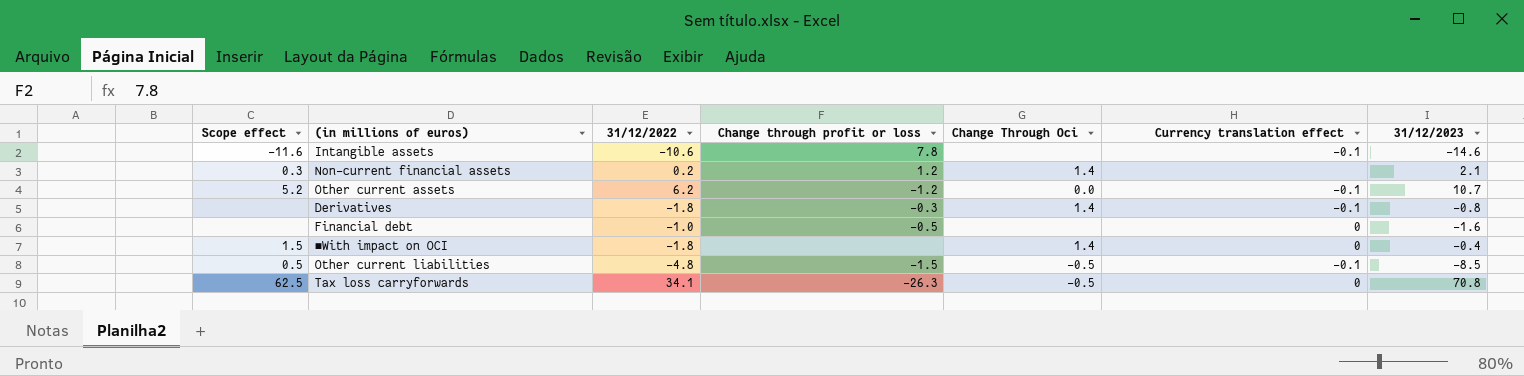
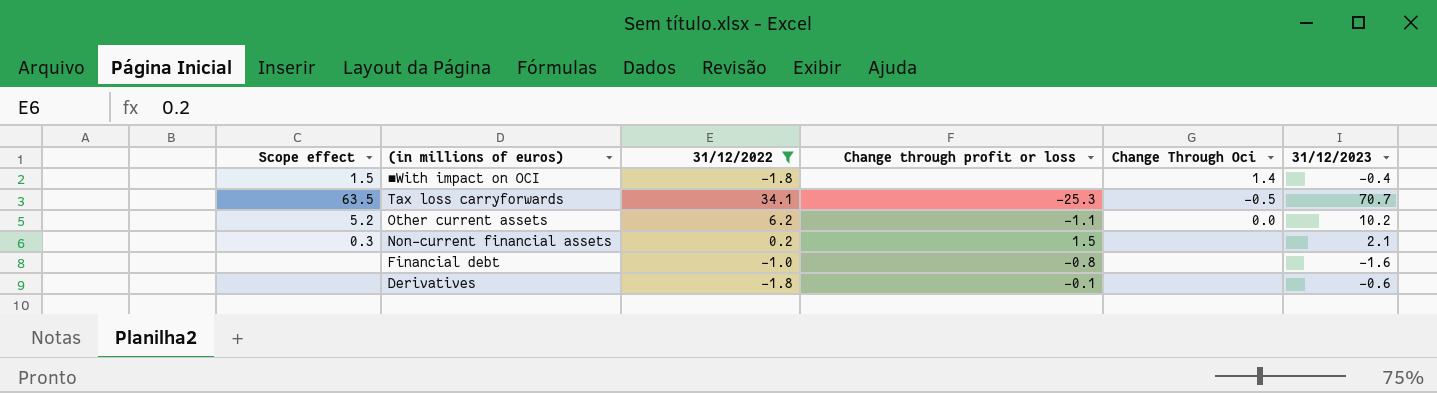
filter: none -> 31/12/2022 >= -1.8
row order: none -> (in millions of euros) descending
column Currency translation effect | position: 6 -> none
Tax loss carryforwards | Scope effect: 62.5 -> 63.5
Tax loss carryforwards | Change through profit or loss: -26.3 -> -25.3
Tax loss carryforwards | 31/12/2023: 70.8 -> 70.7
Other current assets | Change through profit or loss: -1.2 -> -1.1
Other current assets | 31/12/2023: 10.7 -> 10.2
Non-current financial assets | Change through profit or loss: 1.2 -> 1.5
Non-current financial assets | Change Through Oci: 1.4 -> none
Financial debt | Change through profit or loss: -0.5 -> -0.8
Derivatives | Change through profit or loss: -0.3 -> -0.1
Derivatives | Change Through Oci: 1.4 -> none
Derivatives | 31/12/2023: -0.8 -> -0.6

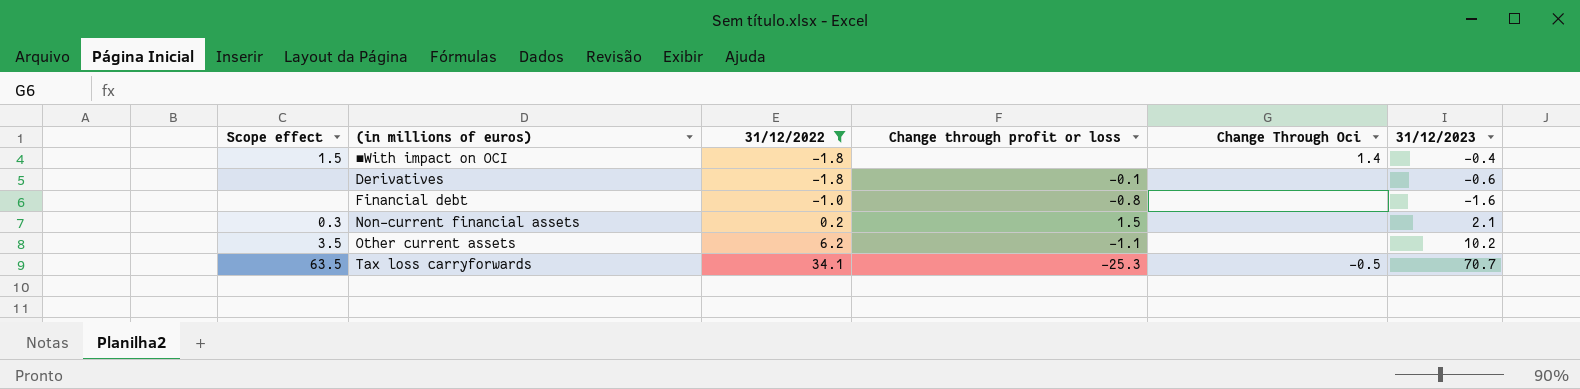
row order: (in millions of euros) descending -> 31/12/2022 ascending
Other current assets | Scope effect: 5.2 -> 3.5
Other current assets | Change Through Oci: 0.0 -> none

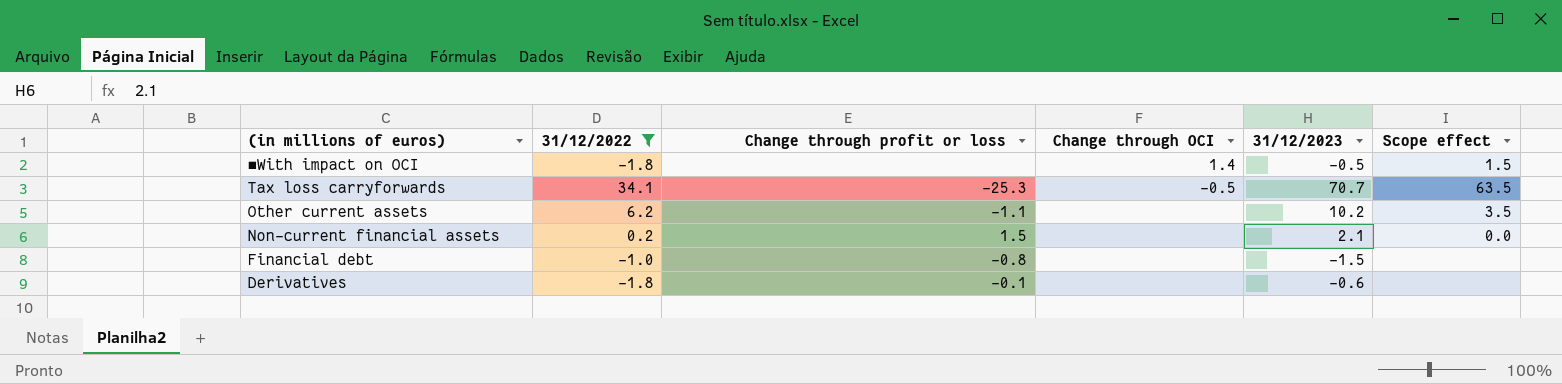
row order: 31/12/2022 ascending -> (in millions of euros) descending
column name: Change Through Oci -> Change through OCI
column Scope effect | position: 1 -> 6
■With impact on OCI | 31/12/2023: -0.4 -> -0.5
Non-current financial assets | Scope effect: 0.3 -> 0.0
Financial debt | 31/12/2023: -1.6 -> -1.5

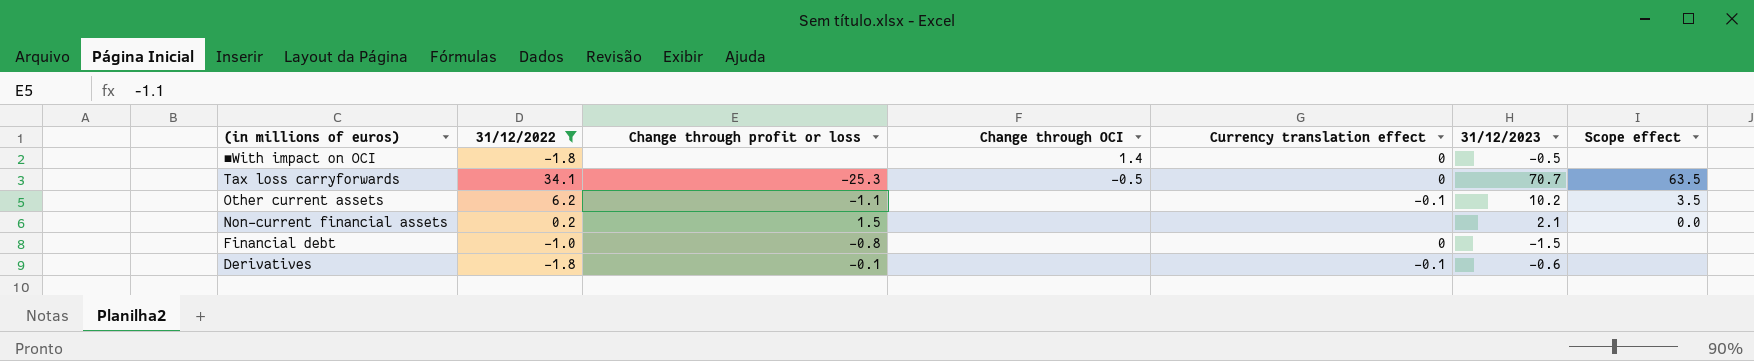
column Currency translation effect | position: none -> 5
■With impact on OCI | Scope effect: 1.5 -> none

